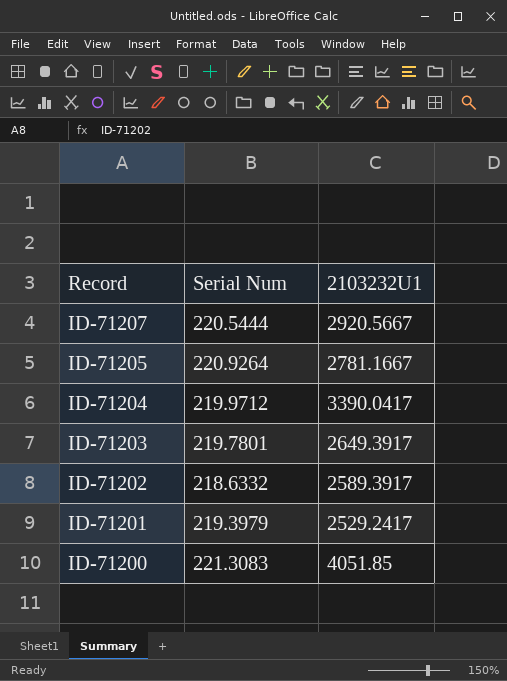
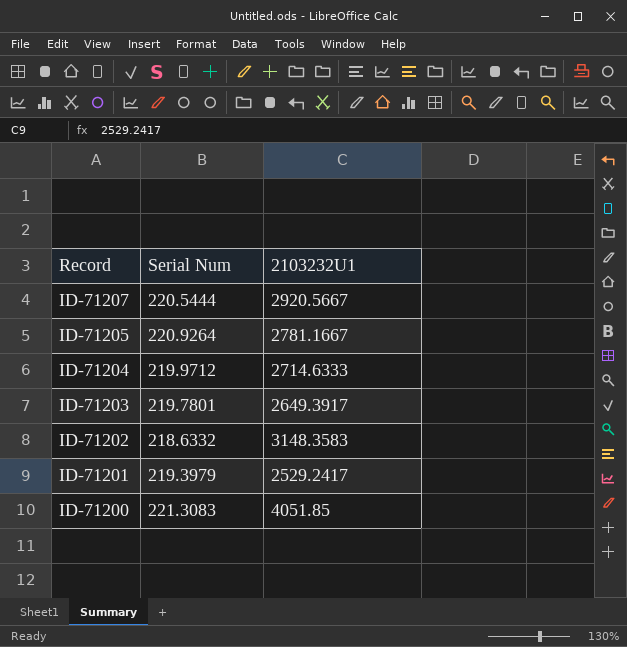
ID-71204 | 2103232U1: 3390.0417 -> 2714.6333
ID-71202 | 2103232U1: 2589.3917 -> 3148.3583

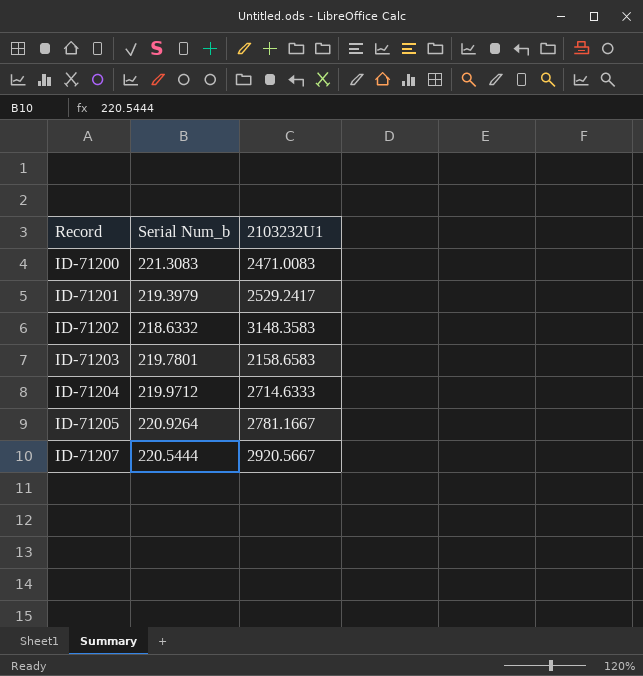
row order: Record descending -> Record ascending
column name: Serial Num -> Serial Num_b
ID-71200 | 2103232U1: 4051.85 -> 2471.0083
ID-71203 | 2103232U1: 2649.3917 -> 2158.6583

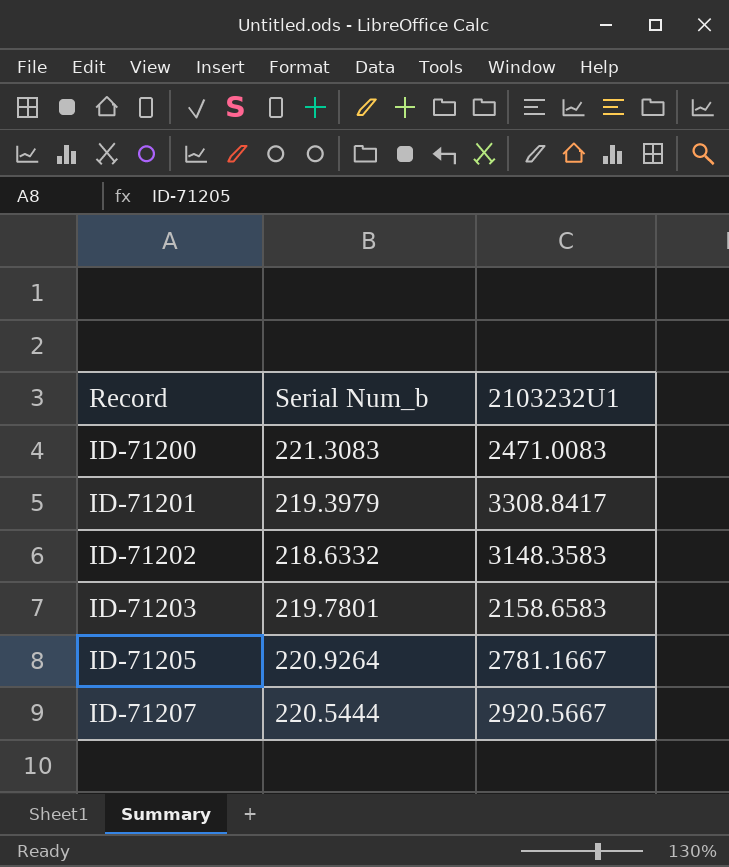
row ID-71204: 219.9712 | 2714.6333 -> none
ID-71201 | 2103232U1: 2529.2417 -> 3308.8417

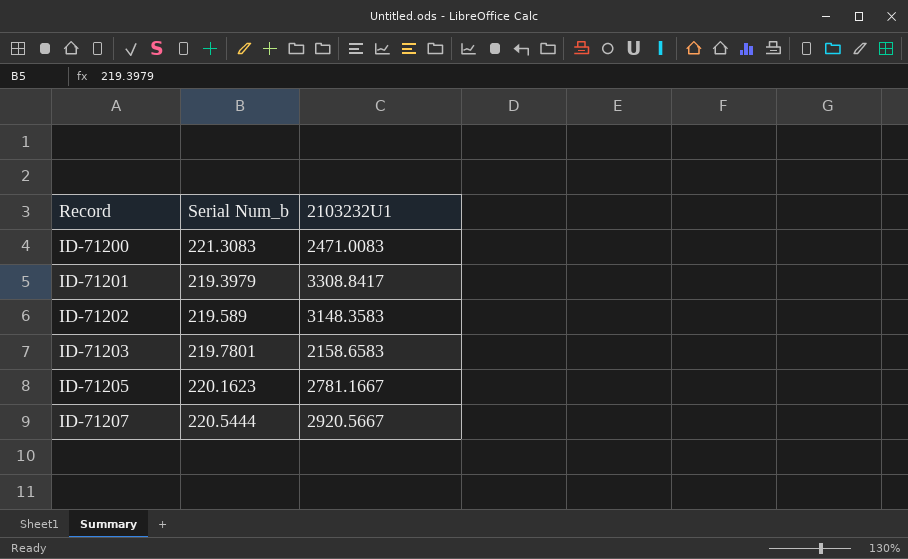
ID-71202 | Serial Num_b: 218.6332 -> 219.589
ID-71205 | Serial Num_b: 220.9264 -> 220.1623

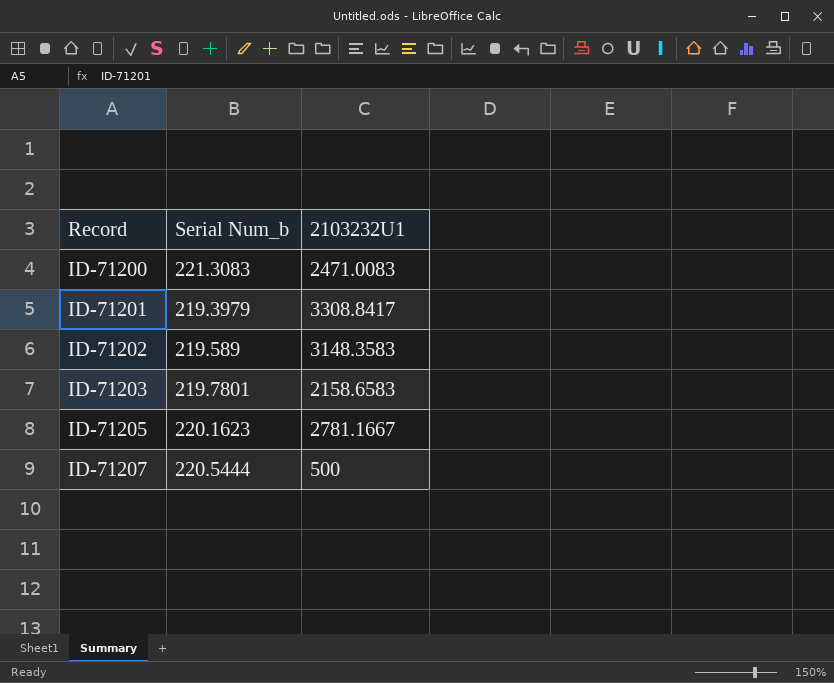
ID-71207 | 2103232U1: 2920.5667 -> 500

